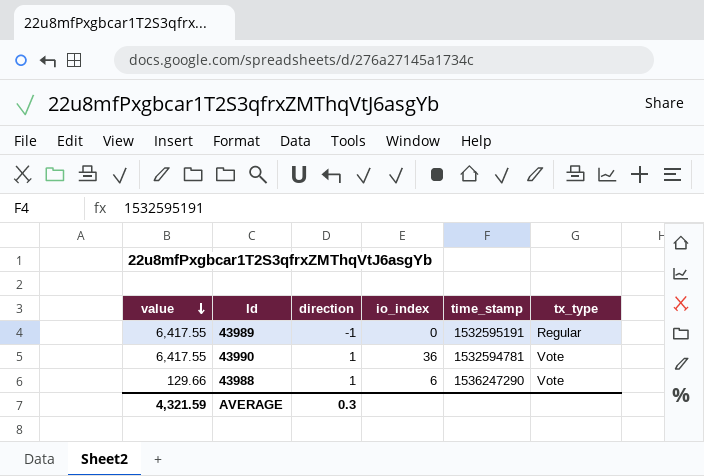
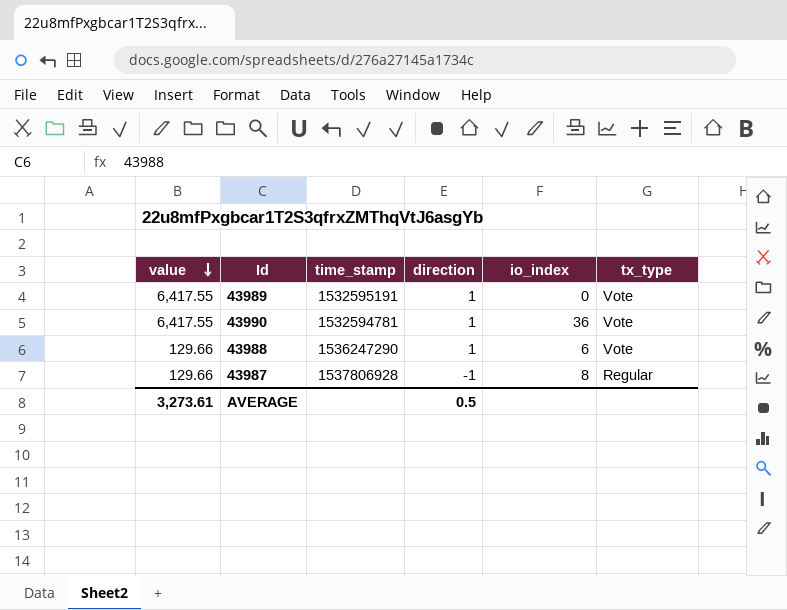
column time_stamp | position: 5 -> 3
43989 | direction: -1 -> 1
43989 | tx_type: Regular -> Vote
row 43987: none -> 129.66 | 1537806928 | -1 | 8 | Regular
AVERAGE | value: 4,321.59 -> 3,273.61
AVERAGE | direction: 0.3 -> 0.5

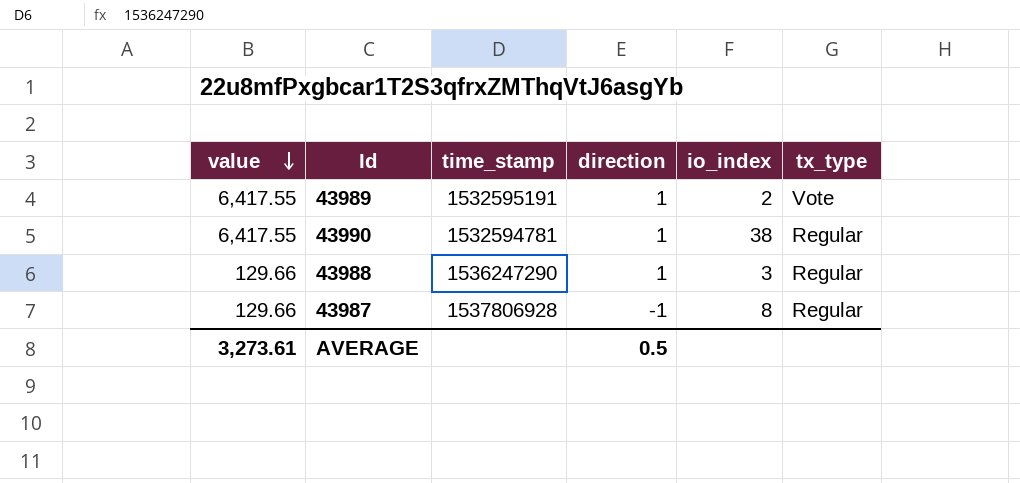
43989 | io_index: 0 -> 2
43990 | io_index: 36 -> 38
43990 | tx_type: Vote -> Regular
43988 | io_index: 6 -> 3
43988 | tx_type: Vote -> Regular

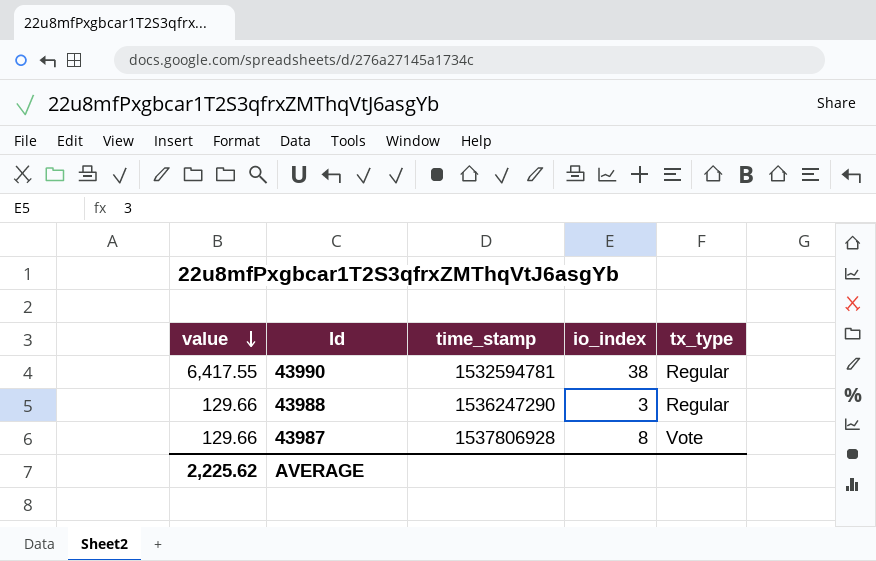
column direction | position: 4 -> none
row 43989: 6,417.55 | 1532595191 | 1 | 2 | Vote -> none
43987 | tx_type: Regular -> Vote
AVERAGE | value: 3,273.61 -> 2,225.62

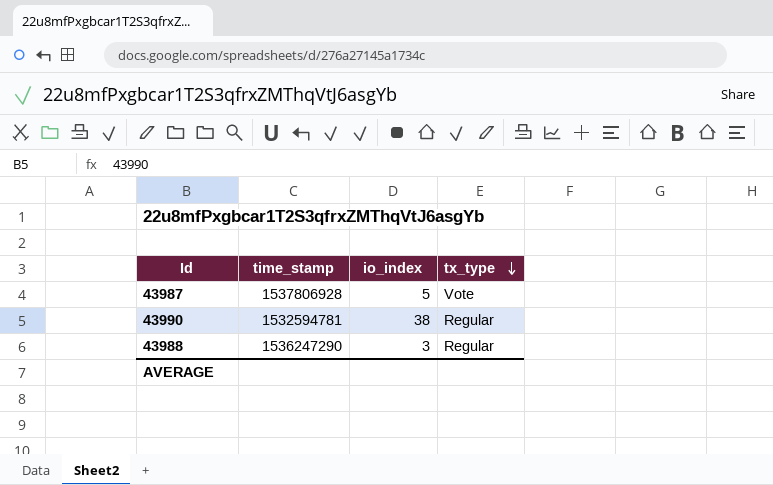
row order: value descending -> tx_type descending
column value | position: 1 -> none
43987 | io_index: 8 -> 5

